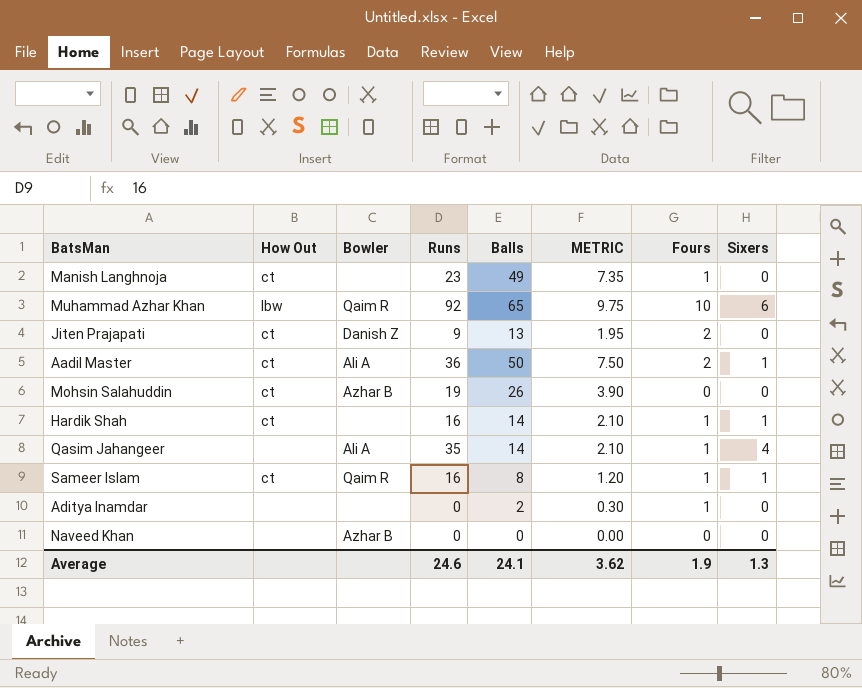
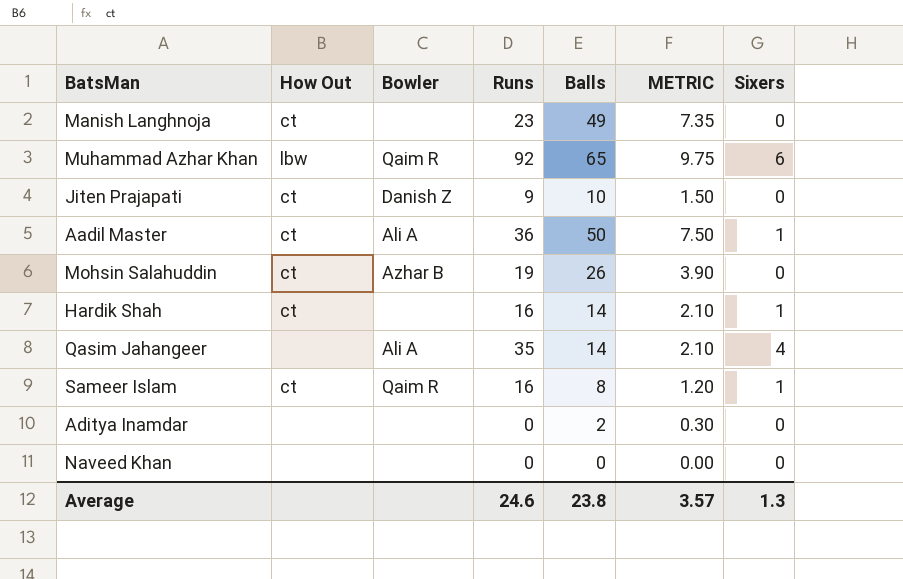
column Fours | position: 7 -> none
Jiten Prajapati | Balls: 13 -> 10
Jiten Prajapati | METRIC: 1.95 -> 1.50
Naveed Khan | Bowler: Azhar B -> none
Average | Balls: 24.1 -> 23.8
Average | METRIC: 3.62 -> 3.57

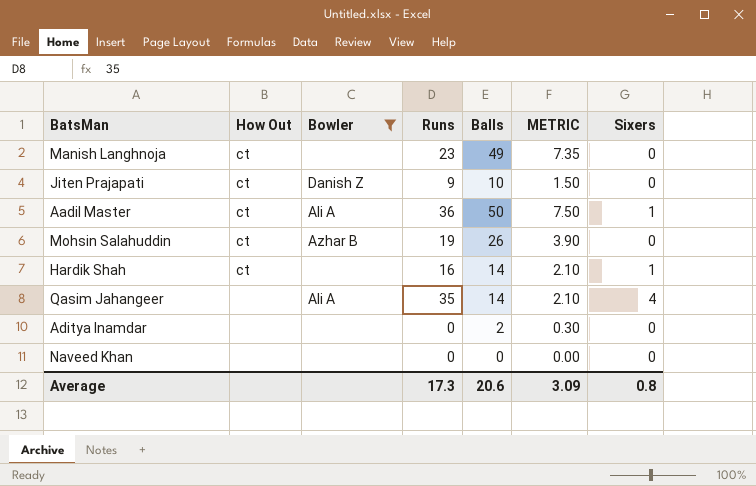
filter: none -> Bowler != Qaim R
Average | Runs: 24.6 -> 17.3
Average | Balls: 23.8 -> 20.6
Average | METRIC: 3.57 -> 3.09
Average | Sixers: 1.3 -> 0.8

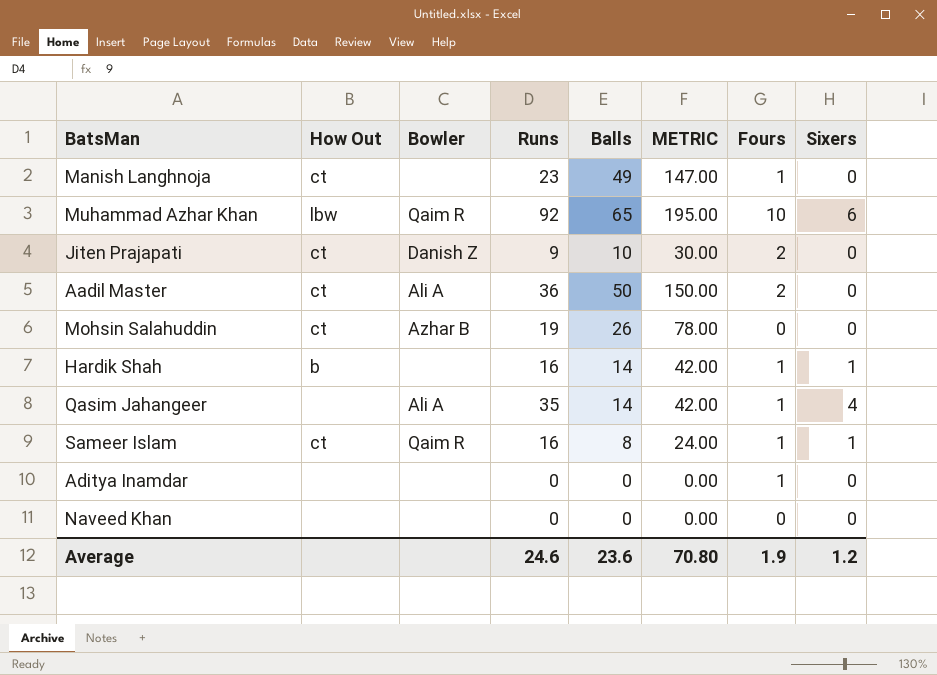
filter: Bowler != Qaim R -> none
column METRIC | formula: [Balls] * 0.15 -> [Balls] * 3
column Fours | position: none -> 7
Aadil Master | Sixers: 1 -> 0
Hardik Shah | How Out: ct -> b
Aditya Inamdar | Balls: 2 -> 0
Average | Runs: 17.3 -> 24.6
Average | Balls: 20.6 -> 23.6
Average | METRIC: 3.09 -> 70.80
Average | Sixers: 0.8 -> 1.2

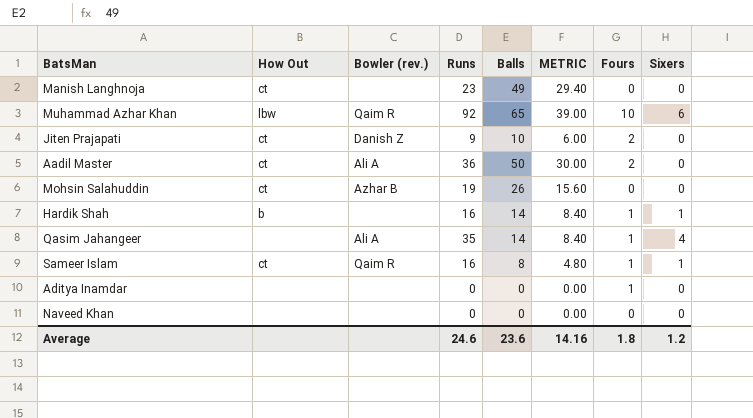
column name: Bowler -> Bowler (rev.)
column METRIC | formula: [Balls] * 3 -> [Balls] * 0.6
Manish Langhnoja | Fours: 1 -> 0
Average | METRIC: 70.80 -> 14.16
Average | Fours: 1.9 -> 1.8

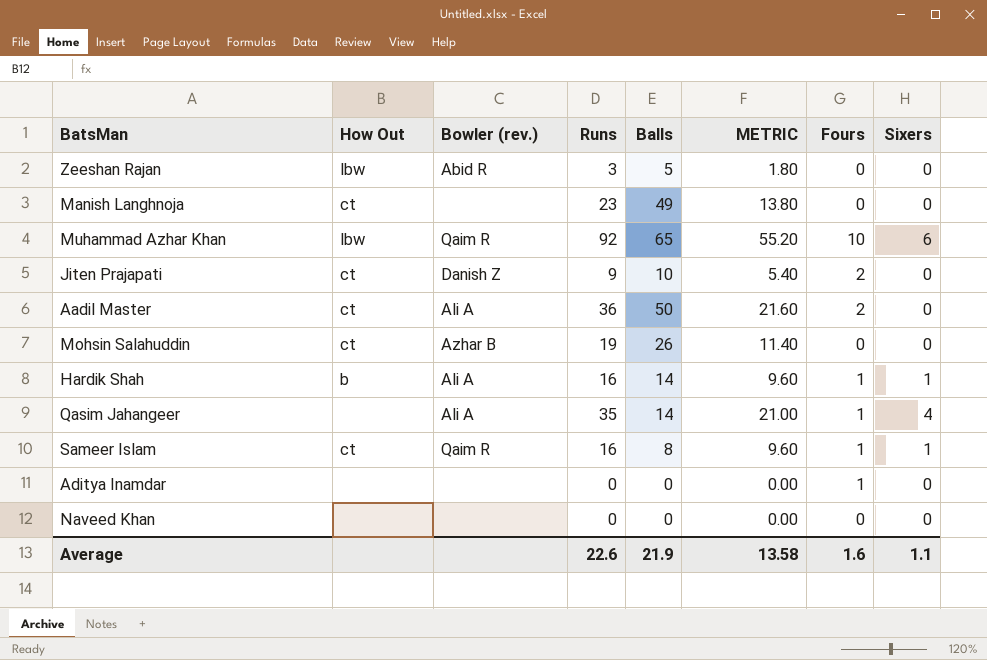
column METRIC | formula: [Balls] * 0.6 -> [Runs] * 0.6
row Zeeshan Rajan: none -> lbw | Abid R | 3 | 5 | 1.80 | 0 | 0
Hardik Shah | Bowler (rev.): none -> Ali A
Average | Runs: 24.6 -> 22.6
Average | Balls: 23.6 -> 21.9
Average | METRIC: 14.16 -> 13.58
Average | Fours: 1.8 -> 1.6
Average | Sixers: 1.2 -> 1.1

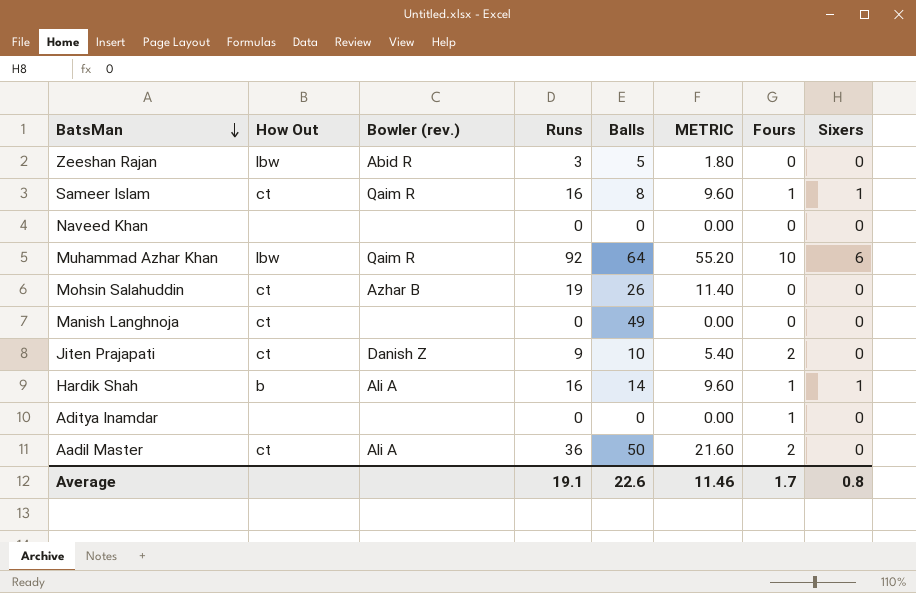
row order: none -> BatsMan descending
row Qasim Jahangeer: none | Ali A | 35 | 14 | 21.00 | 1 | 4 -> none
Muhammad Azhar Khan | Balls: 65 -> 64
Manish Langhnoja | Runs: 23 -> 0
Manish Langhnoja | METRIC: 13.80 -> 0.00
Average | Runs: 22.6 -> 19.1
Average | Balls: 21.9 -> 22.6
Average | METRIC: 13.58 -> 11.46
Average | Fours: 1.6 -> 1.7
Average | Sixers: 1.1 -> 0.8

